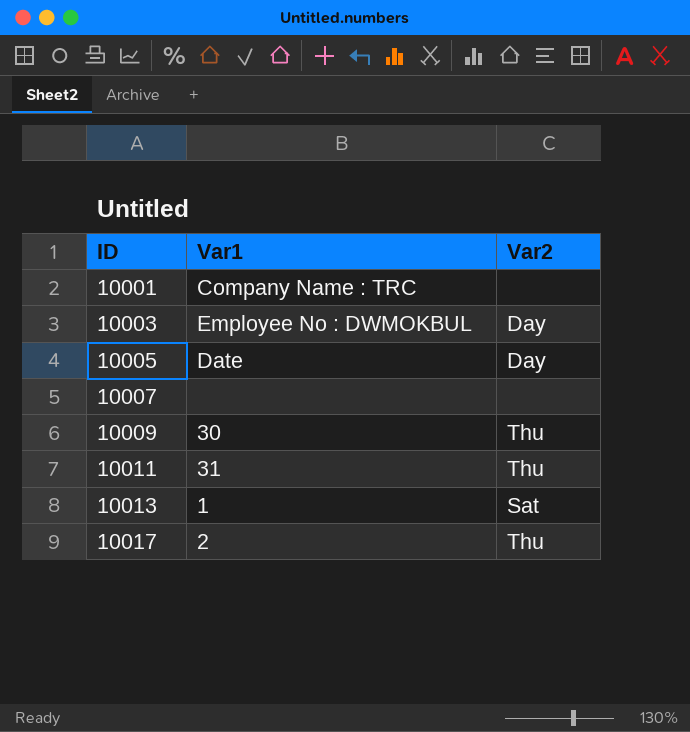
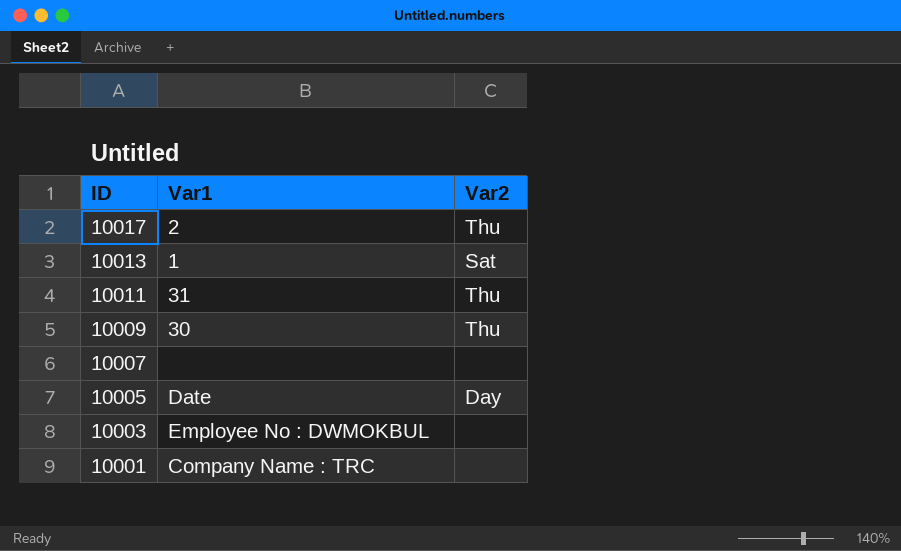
row order: ID ascending -> ID descending
10003 | Var2: Day -> none

